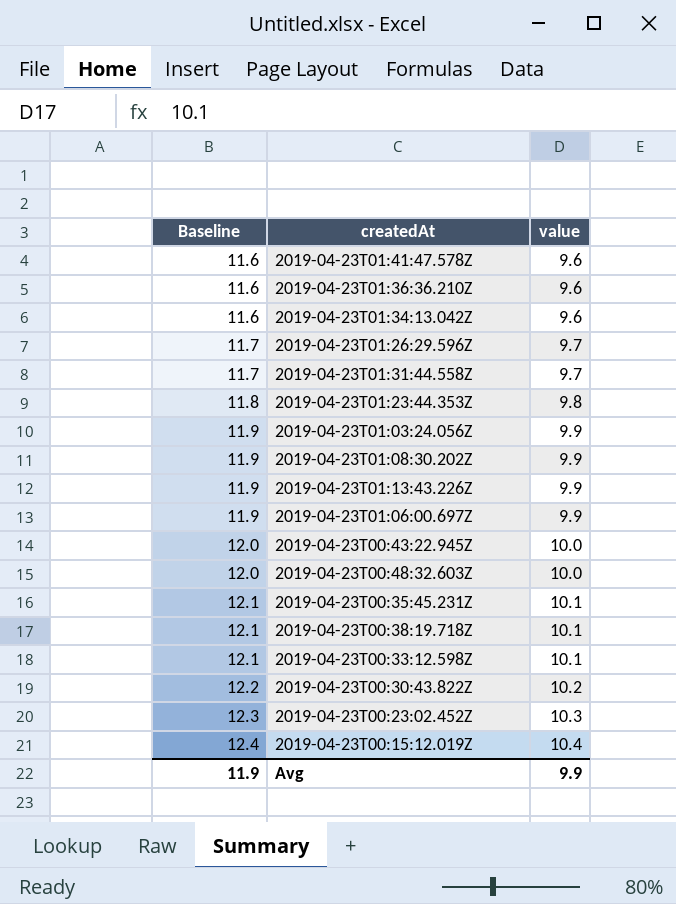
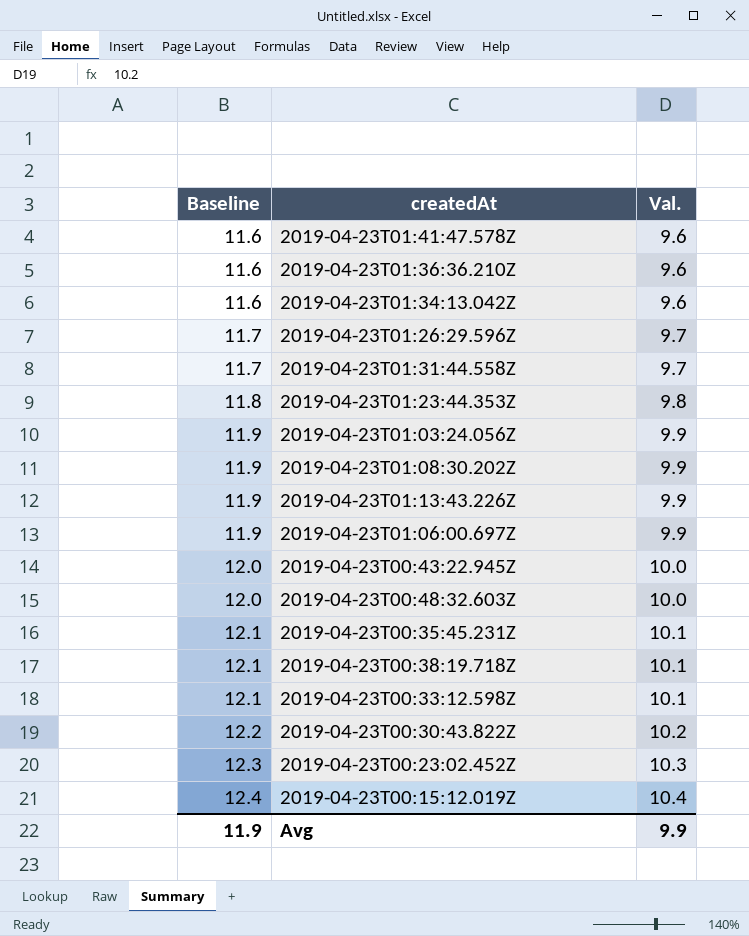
column name: value -> Val.

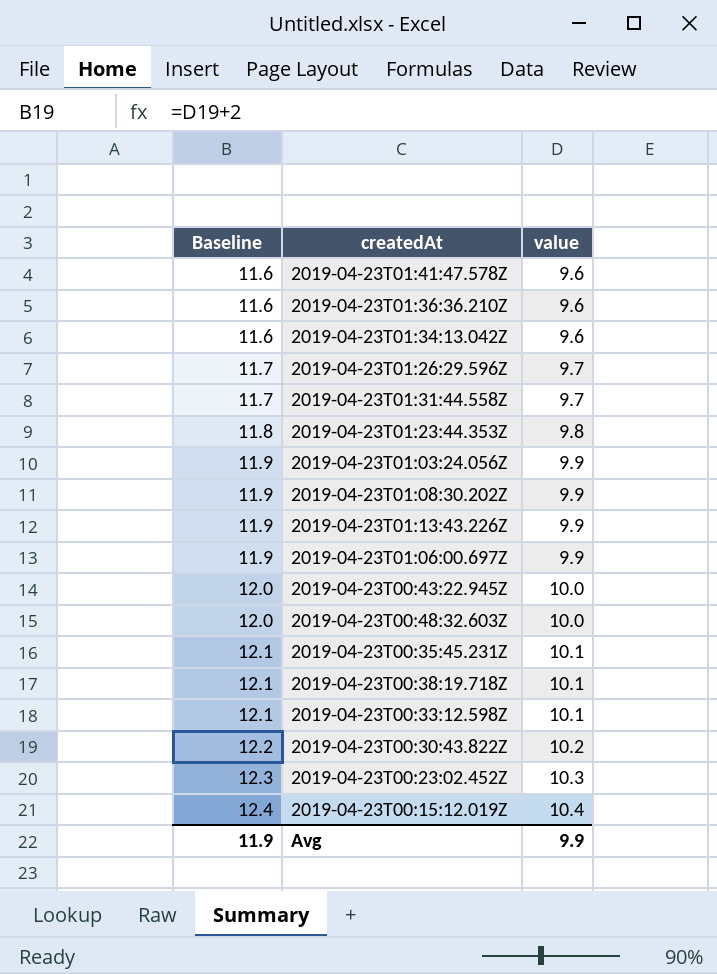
column name: Val. -> value

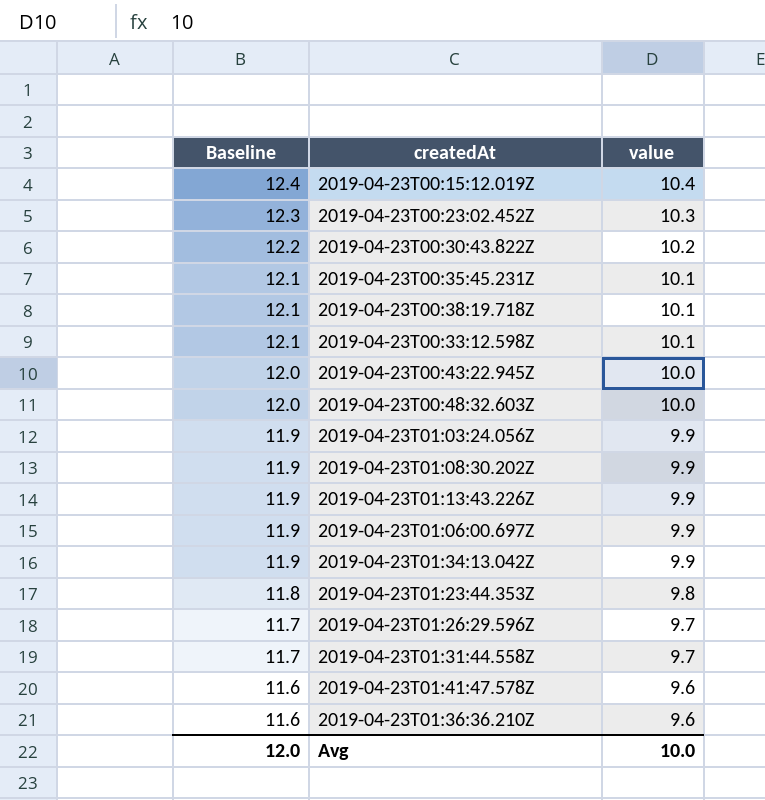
row order: Baseline ascending -> Baseline descending
2019-04-23T01:34:13.042Z | Baseline: 11.6 -> 11.9
2019-04-23T01:34:13.042Z | value: 9.6 -> 9.9
Avg | Baseline: 11.9 -> 12.0
Avg | value: 9.9 -> 10.0

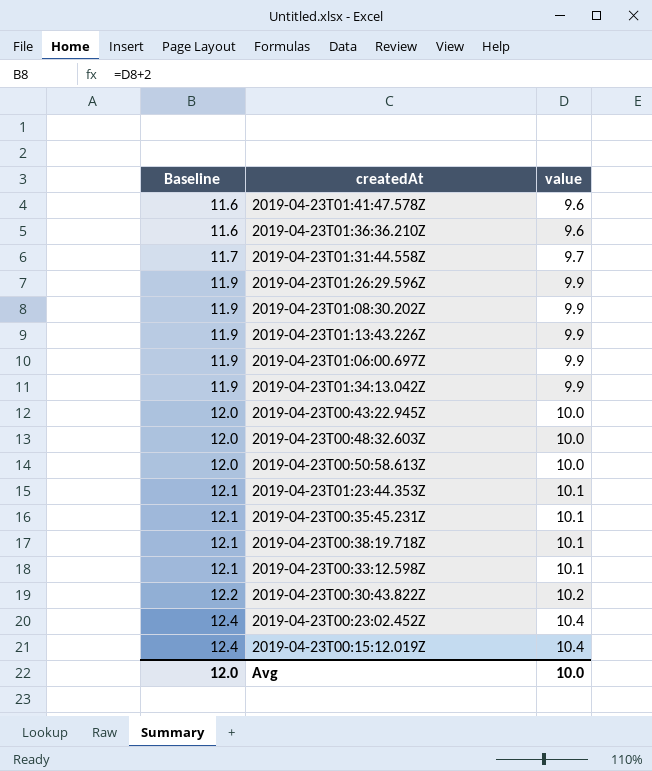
row order: Baseline descending -> Baseline ascending
row 2019-04-23T01:03:24.056Z: 11.9 | 9.9 -> none
2019-04-23T01:26:29.596Z | Baseline: 11.7 -> 11.9
2019-04-23T01:26:29.596Z | value: 9.7 -> 9.9
row 2019-04-23T00:50:58.613Z: none -> 12.0 | 10.0
2019-04-23T01:23:44.353Z | Baseline: 11.8 -> 12.1
2019-04-23T01:23:44.353Z | value: 9.8 -> 10.1
2019-04-23T00:23:02.452Z | Baseline: 12.3 -> 12.4
2019-04-23T00:23:02.452Z | value: 10.3 -> 10.4

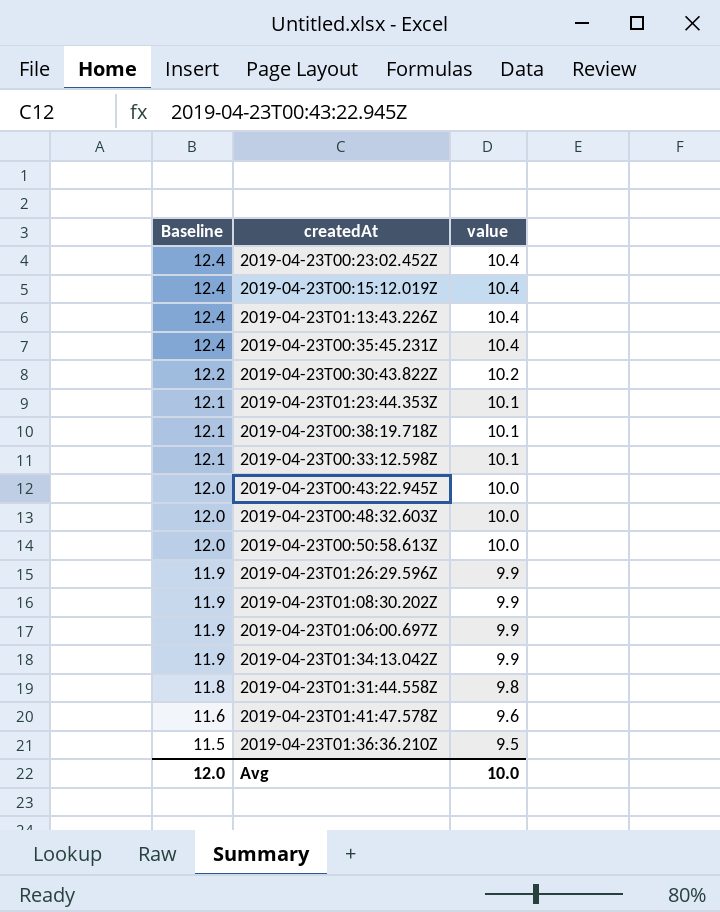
row order: Baseline ascending -> Baseline descending
2019-04-23T01:13:43.226Z | Baseline: 11.9 -> 12.4
2019-04-23T01:13:43.226Z | value: 9.9 -> 10.4
2019-04-23T00:35:45.231Z | Baseline: 12.1 -> 12.4
2019-04-23T00:35:45.231Z | value: 10.1 -> 10.4
2019-04-23T01:31:44.558Z | Baseline: 11.7 -> 11.8
2019-04-23T01:31:44.558Z | value: 9.7 -> 9.8
2019-04-23T01:36:36.210Z | Baseline: 11.6 -> 11.5
2019-04-23T01:36:36.210Z | value: 9.6 -> 9.5

